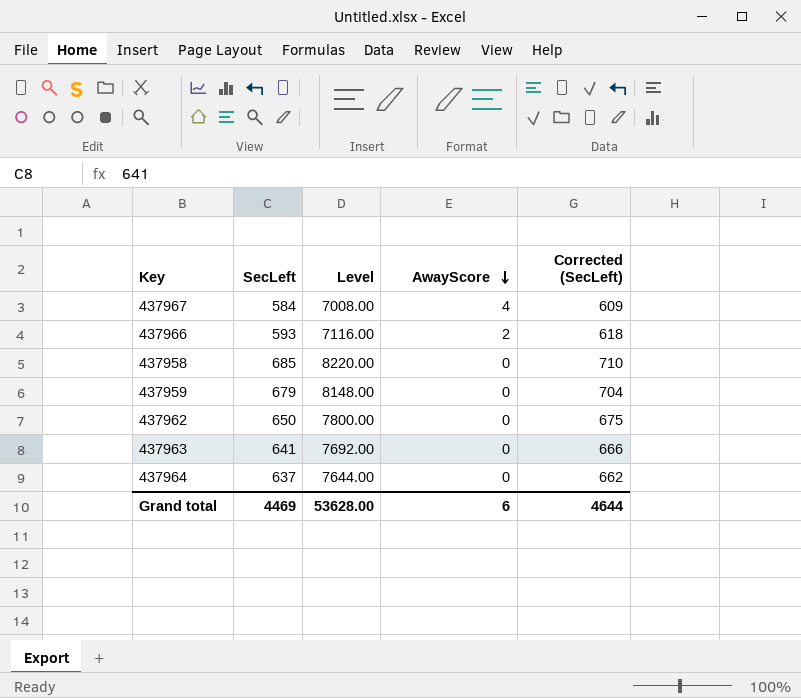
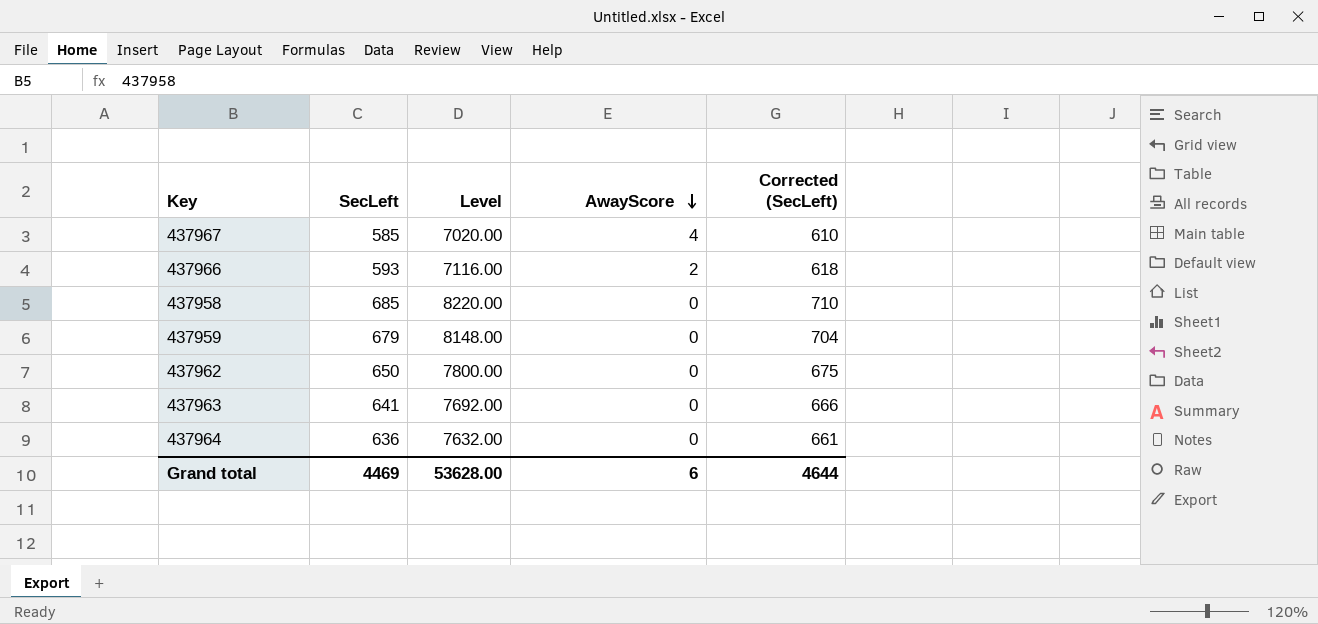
437967 | SecLeft: 584 -> 585
437967 | Level: 7008.00 -> 7020.00
437967 | Corrected (SecLeft): 609 -> 610
437964 | SecLeft: 637 -> 636
437964 | Level: 7644.00 -> 7632.00
437964 | Corrected (SecLeft): 662 -> 661

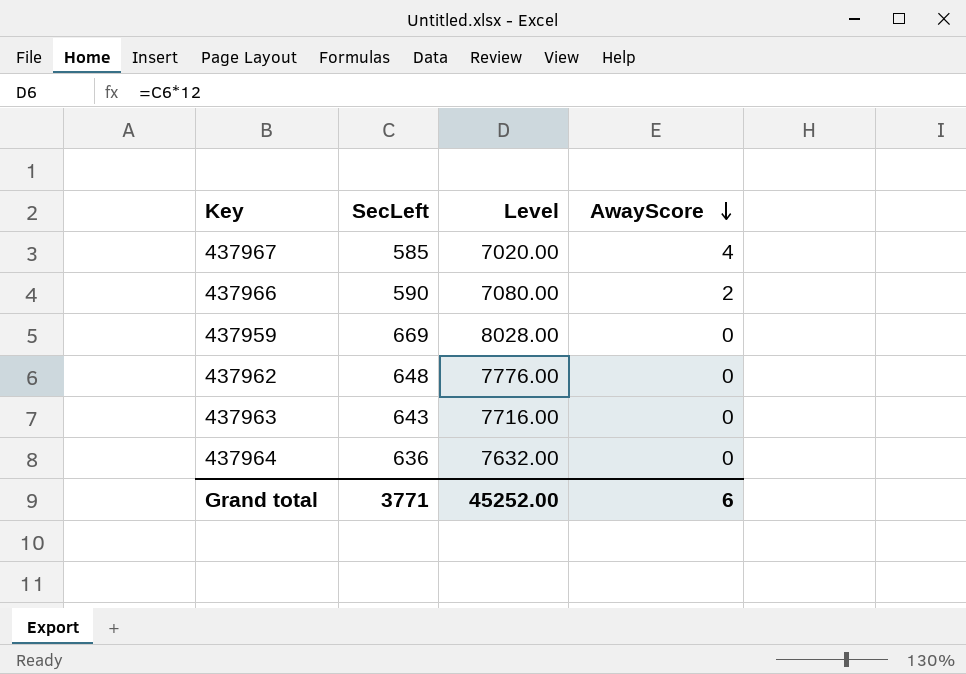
column Corrected (SecLeft) | formula: [SecLeft] + 25 -> none
row 437958: 685 | 8220.00 | 0 | 710 -> none
437966 | SecLeft: 593 -> 590
437966 | Level: 7116.00 -> 7080.00
437959 | SecLeft: 679 -> 669
437959 | Level: 8148.00 -> 8028.00
437962 | SecLeft: 650 -> 648
437962 | Level: 7800.00 -> 7776.00
437963 | SecLeft: 641 -> 643
437963 | Level: 7692.00 -> 7716.00
Grand total | SecLeft: 4469 -> 3771
Grand total | Level: 53628.00 -> 45252.00

